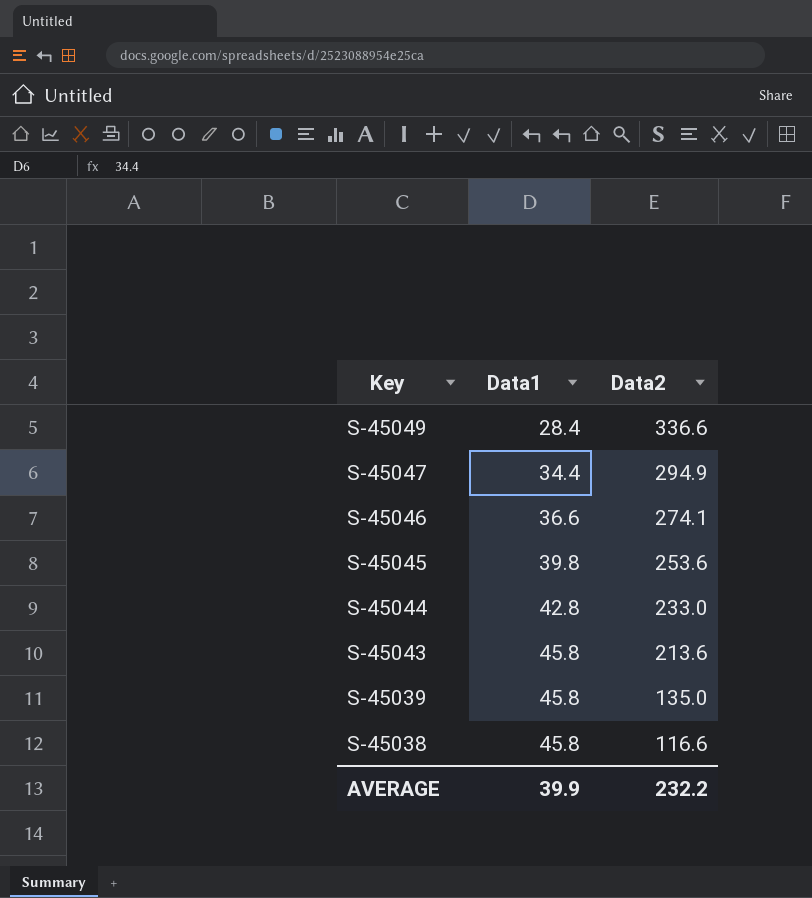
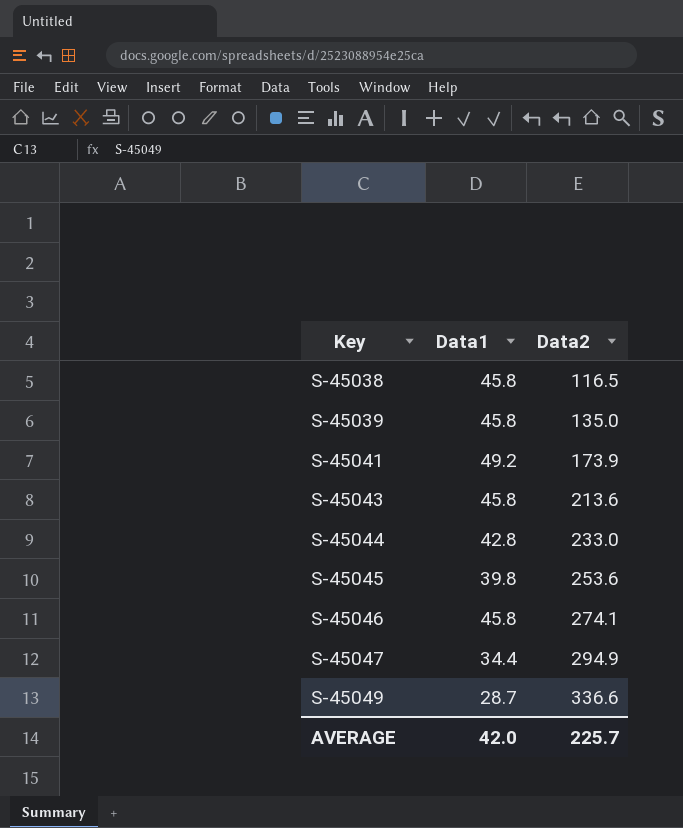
row order: Key descending -> Key ascending
S-45038 | Data2: 116.6 -> 116.5
row S-45041: none -> 49.2 | 173.9
S-45046 | Data1: 36.6 -> 45.8
S-45049 | Data1: 28.4 -> 28.7
AVERAGE | Data1: 39.9 -> 42.0
AVERAGE | Data2: 232.2 -> 225.7

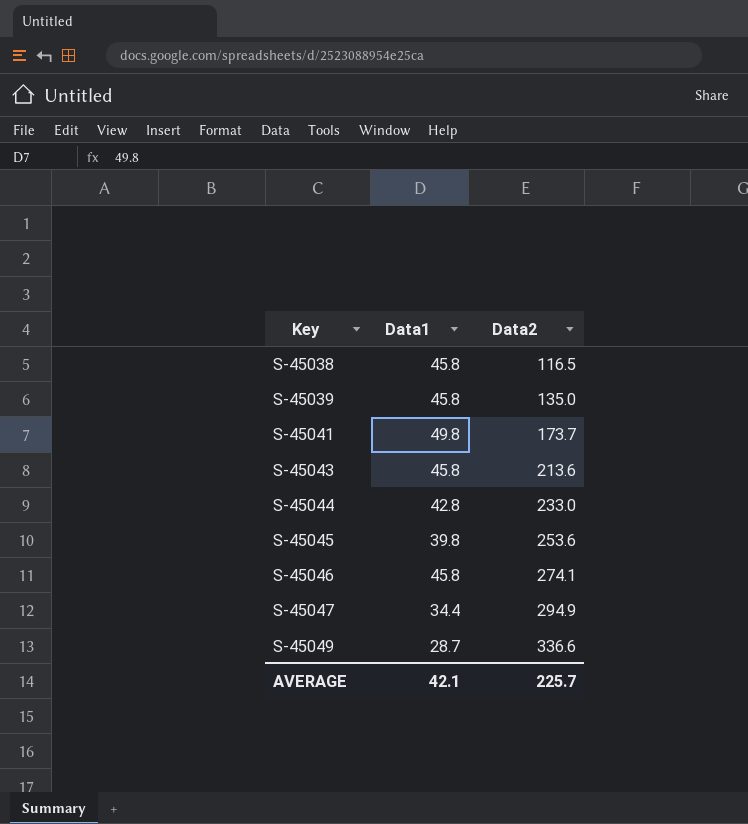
S-45041 | Data1: 49.2 -> 49.8
S-45041 | Data2: 173.9 -> 173.7
AVERAGE | Data1: 42.0 -> 42.1

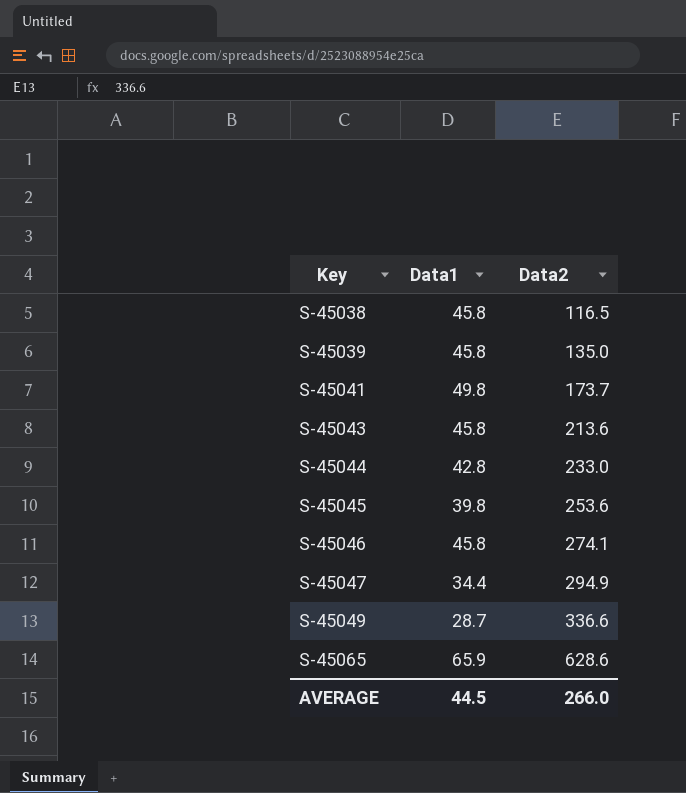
row S-45065: none -> 65.9 | 628.6
AVERAGE | Data1: 42.1 -> 44.5
AVERAGE | Data2: 225.7 -> 266.0

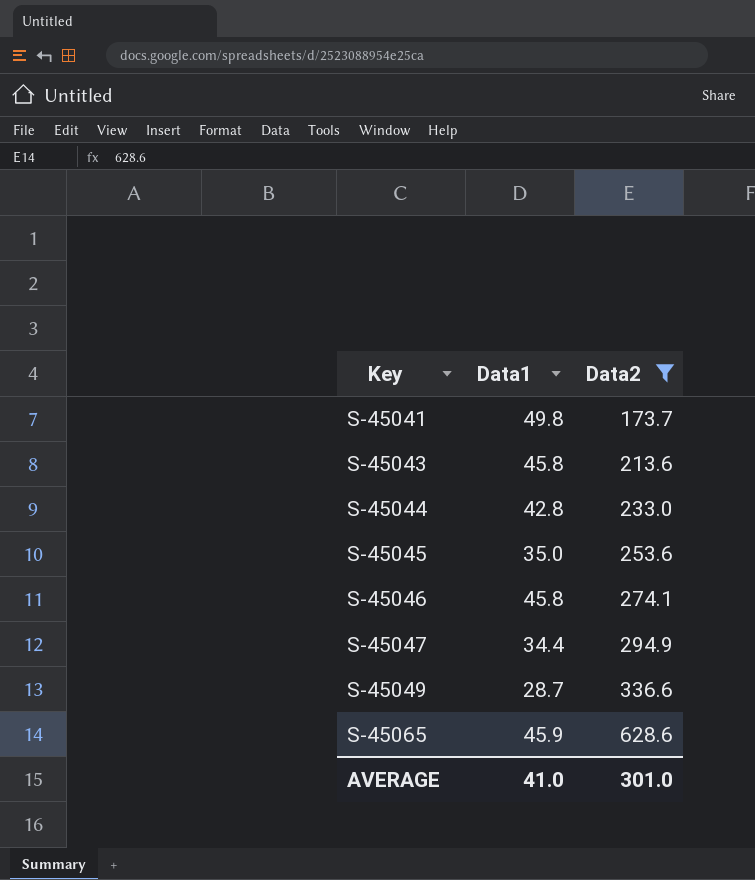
filter: none -> Data2 >= 173.7
S-45045 | Data1: 39.8 -> 35.0
S-45065 | Data1: 65.9 -> 45.9
AVERAGE | Data1: 44.5 -> 41.0
AVERAGE | Data2: 266.0 -> 301.0

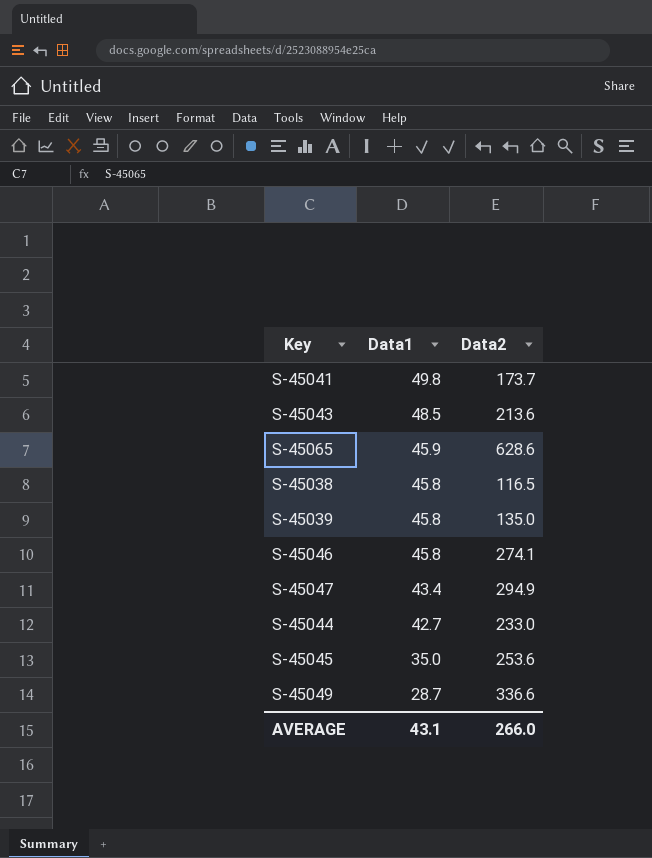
filter: Data2 >= 173.7 -> none
row order: Key ascending -> Data1 descending
S-45043 | Data1: 45.8 -> 48.5
S-45047 | Data1: 34.4 -> 43.4
S-45044 | Data1: 42.8 -> 42.7
AVERAGE | Data1: 41.0 -> 43.1
AVERAGE | Data2: 301.0 -> 266.0

